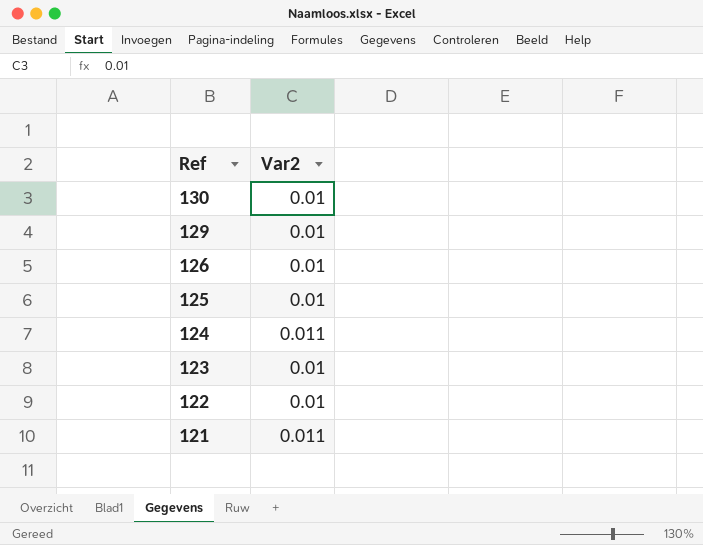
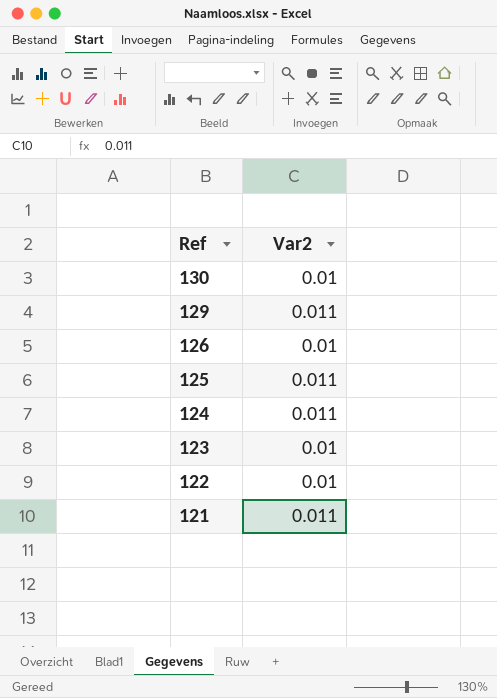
129 | Var2: 0.01 -> 0.011
125 | Var2: 0.01 -> 0.011

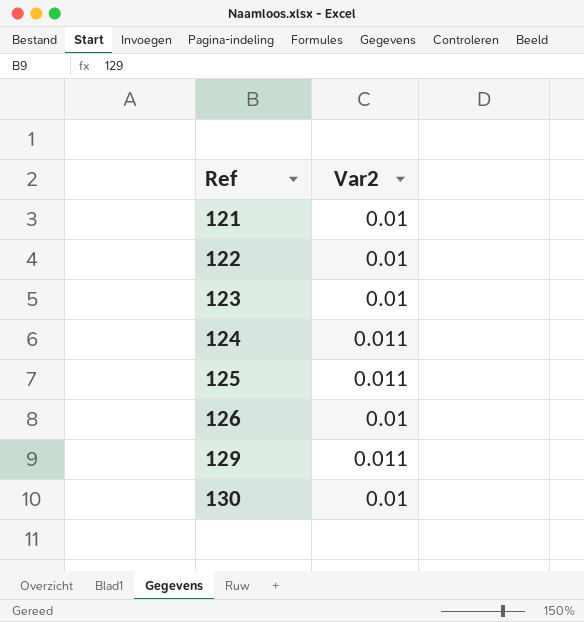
row order: Ref descending -> Ref ascending
121 | Var2: 0.011 -> 0.01

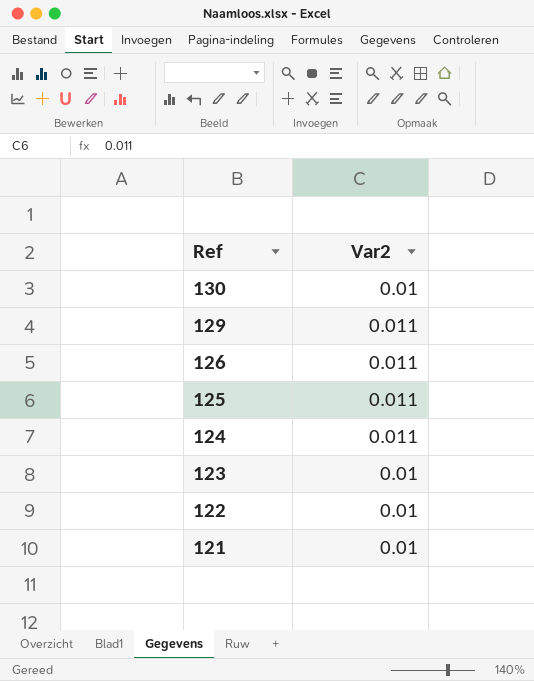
row order: Ref ascending -> Ref descending
126 | Var2: 0.01 -> 0.011

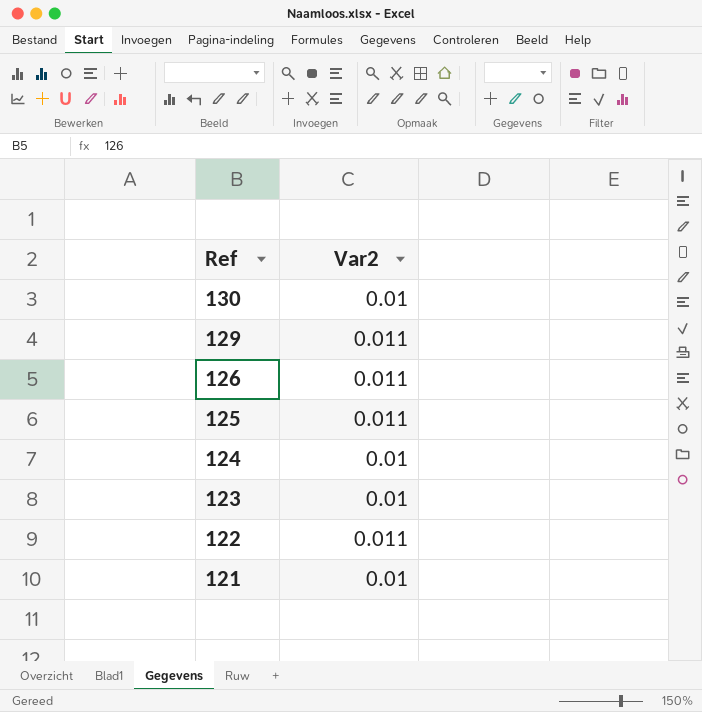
124 | Var2: 0.011 -> 0.01
122 | Var2: 0.01 -> 0.011

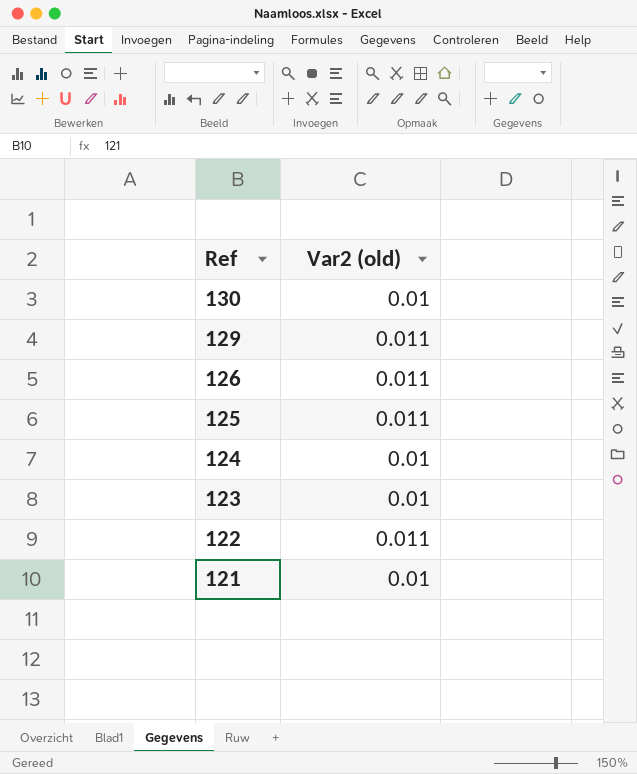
column name: Var2 -> Var2 (old)

